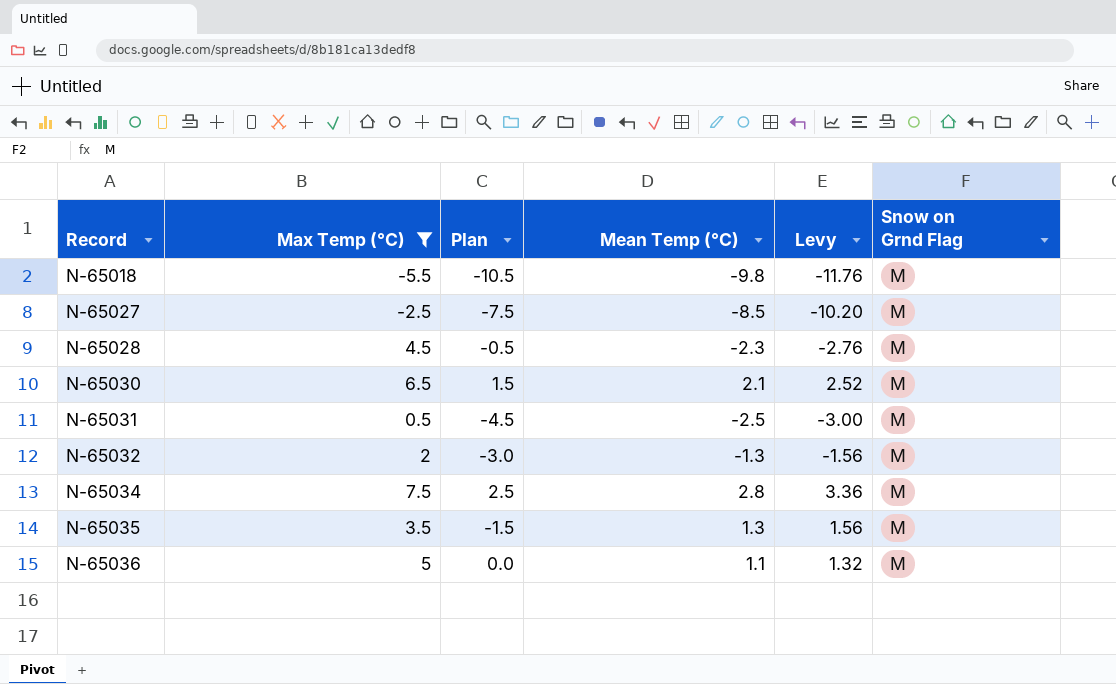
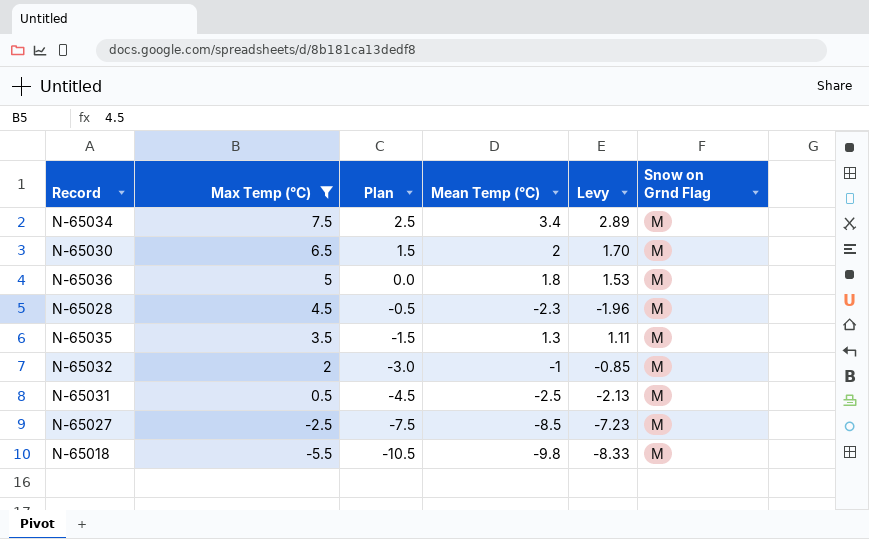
row order: Record ascending -> Max Temp (°C) descending
column Levy | formula: [Mean Temp (°C)] * 1.2 -> [Mean Temp (°C)] * 0.85
N-65034 | Mean Temp (°C): 2.8 -> 3.4
N-65030 | Mean Temp (°C): 2.1 -> 2
N-65036 | Mean Temp (°C): 1.1 -> 1.8
N-65032 | Mean Temp (°C): -1.3 -> -1

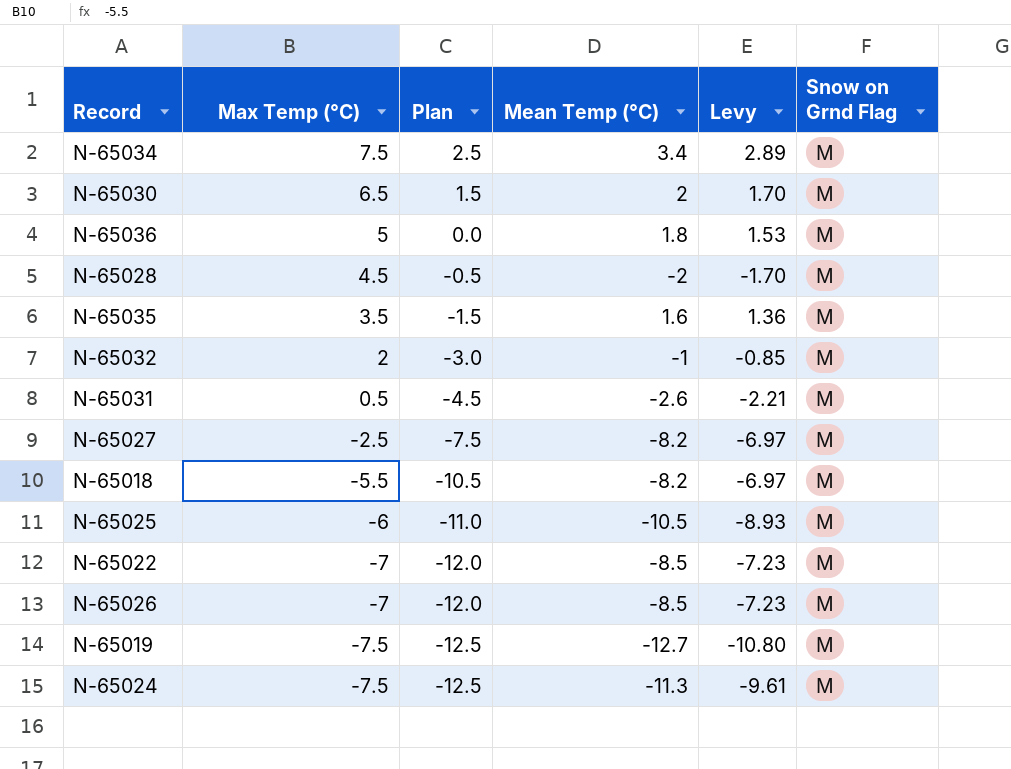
filter: Max Temp (°C) >= -5.5 -> none
N-65028 | Mean Temp (°C): -2.3 -> -2
N-65028 | Levy: -1.96 -> -1.70
N-65035 | Mean Temp (°C): 1.3 -> 1.6
N-65035 | Levy: 1.11 -> 1.36
N-65031 | Mean Temp (°C): -2.5 -> -2.6
N-65031 | Levy: -2.13 -> -2.21
N-65027 | Mean Temp (°C): -8.5 -> -8.2
N-65027 | Levy: -7.23 -> -6.97
N-65018 | Mean Temp (°C): -9.8 -> -8.2
N-65018 | Levy: -8.33 -> -6.97

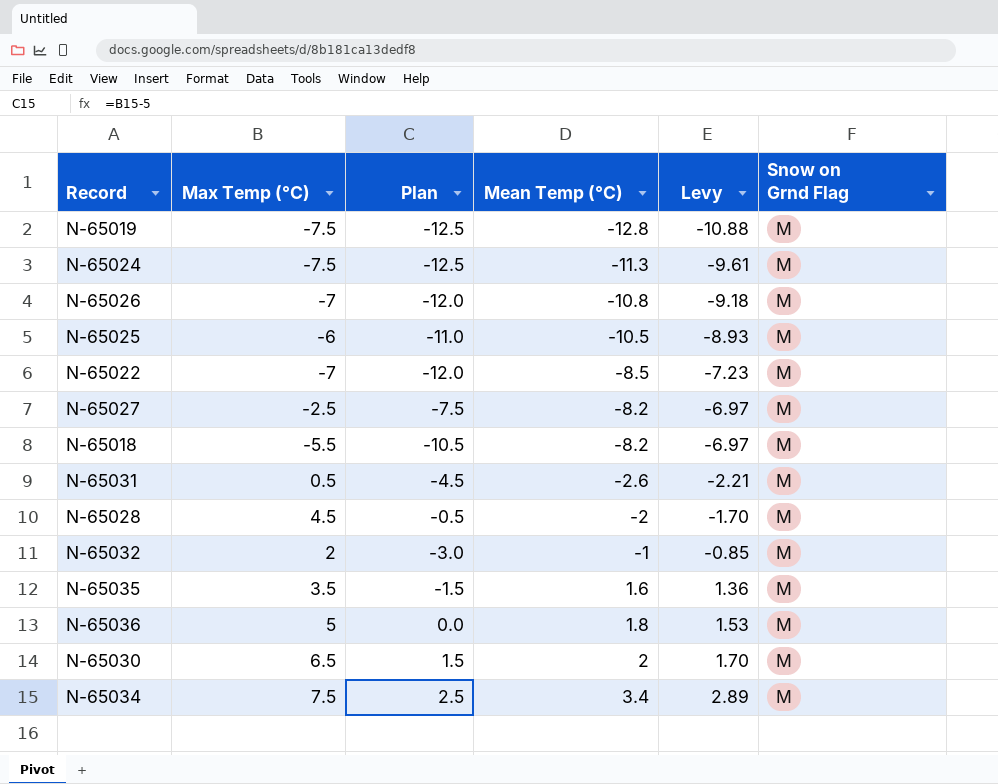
row order: Max Temp (°C) descending -> Mean Temp (°C) ascending
N-65019 | Mean Temp (°C): -12.7 -> -12.8
N-65019 | Levy: -10.80 -> -10.88
N-65026 | Mean Temp (°C): -8.5 -> -10.8
N-65026 | Levy: -7.23 -> -9.18

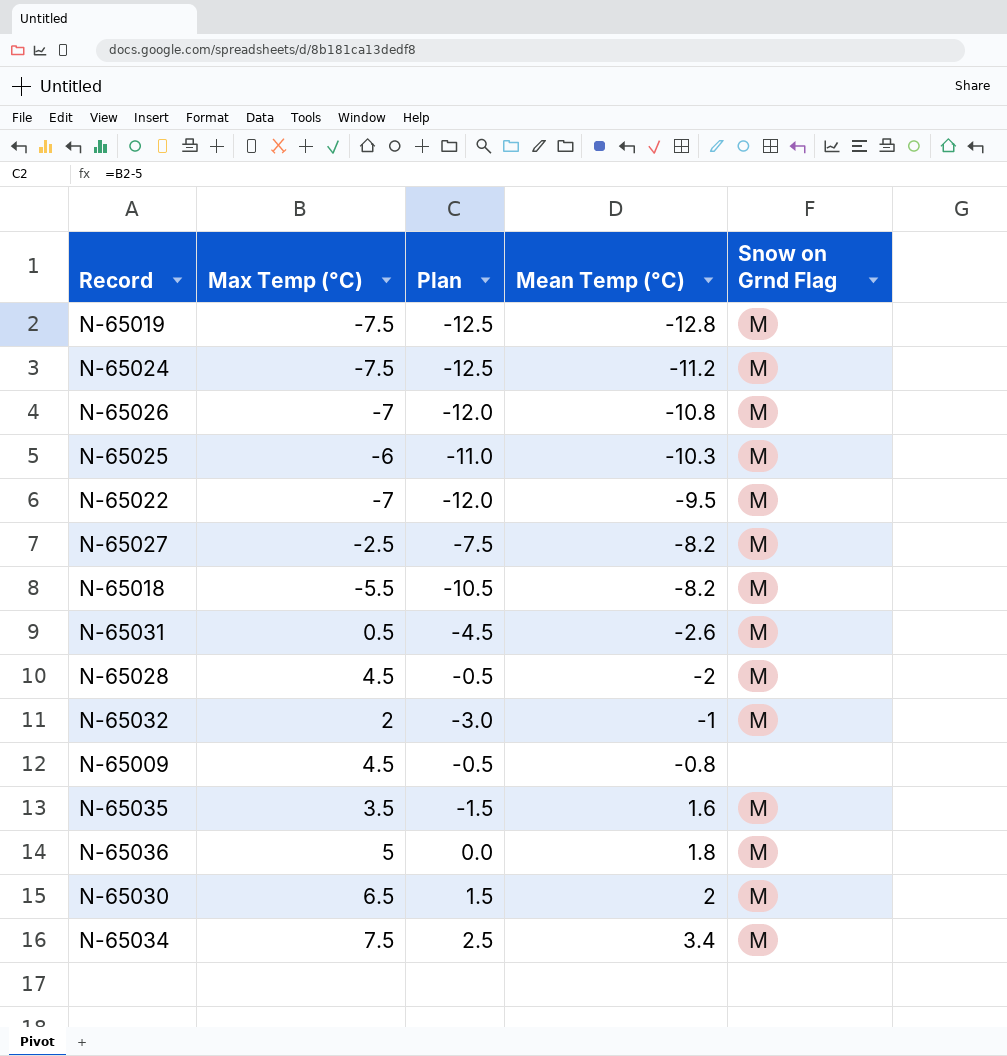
column Levy | formula: [Mean Temp (°C)] * 0.85 -> none
N-65024 | Mean Temp (°C): -11.3 -> -11.2
N-65025 | Mean Temp (°C): -10.5 -> -10.3
N-65022 | Mean Temp (°C): -8.5 -> -9.5
row N-65009: none -> 4.5 | -0.5 | -0.8 | none

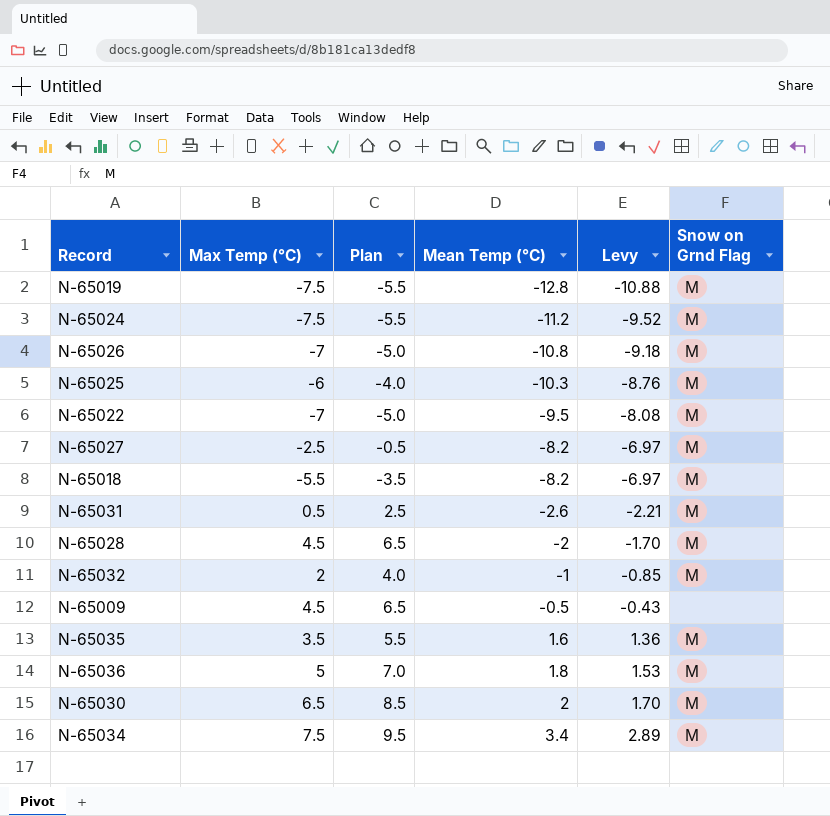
column Plan | formula: [Max Temp (°C)] - 5 -> [Max Temp (°C)] + 2
column Levy | formula: none -> [Mean Temp (°C)] * 0.85
N-65009 | Mean Temp (°C): -0.8 -> -0.5

